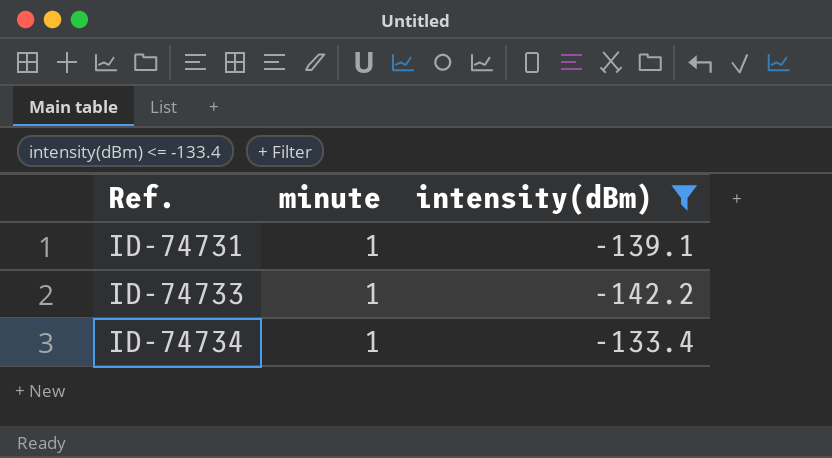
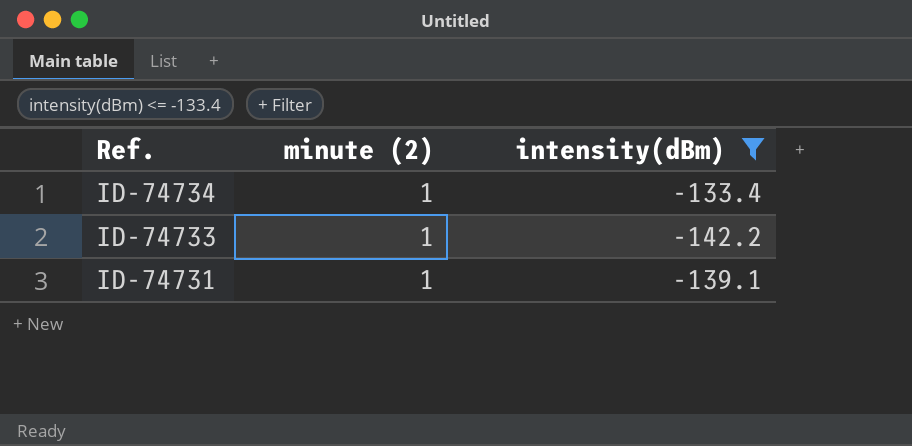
row order: Ref. ascending -> Ref. descending
column name: minute -> minute (2)

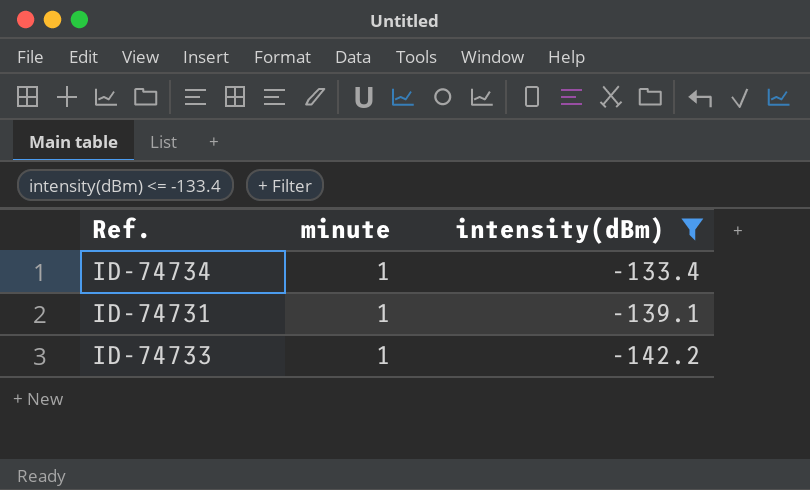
row order: Ref. descending -> intensity(dBm) descending
column name: minute (2) -> minute

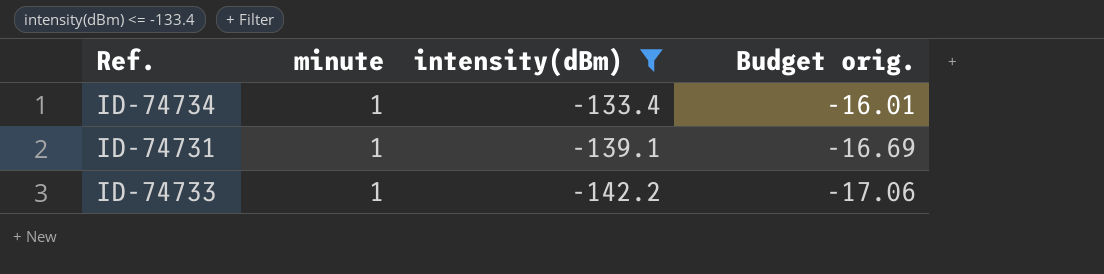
column Budget orig. | formula: none -> [intensity(dBm)] * 0.12

